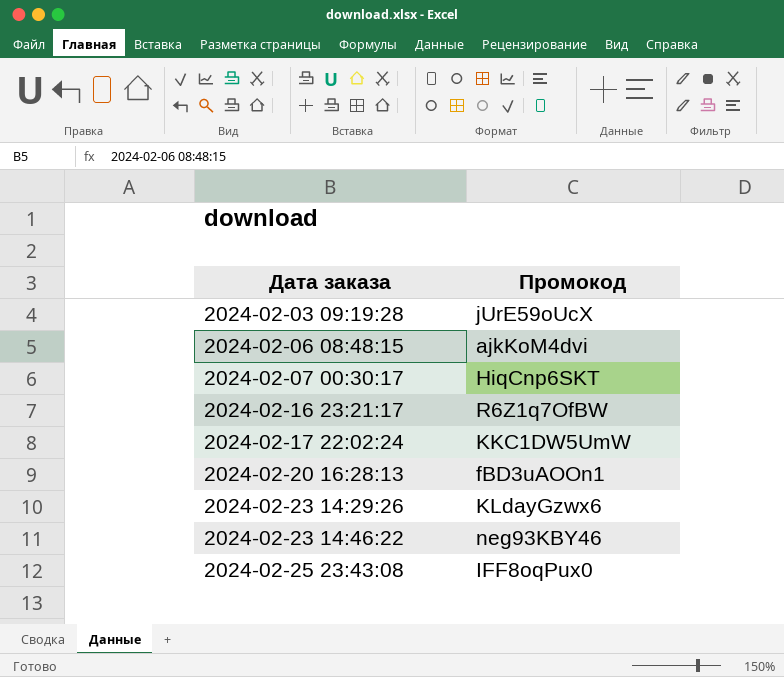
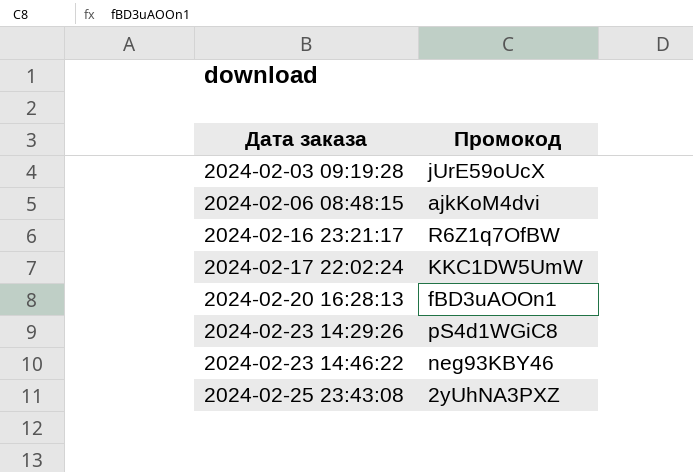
row 2024-02-07 00:30:17: HiqCnp6SKT -> none
2024-02-23 14:29:26 | Промокод: KLdayGzwx6 -> pS4d1WGiC8
2024-02-25 23:43:08 | Промокод: IFF8oqPux0 -> 2yUhNA3PXZ

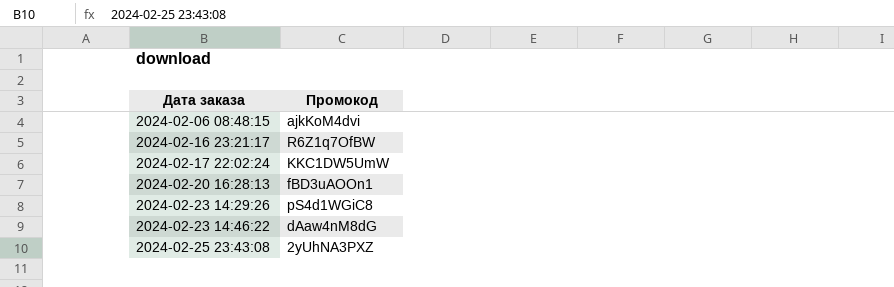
row 2024-02-03 09:19:28: jUrE59oUcX -> none
2024-02-23 14:46:22 | Промокод: neg93KBY46 -> dAaw4nM8dG

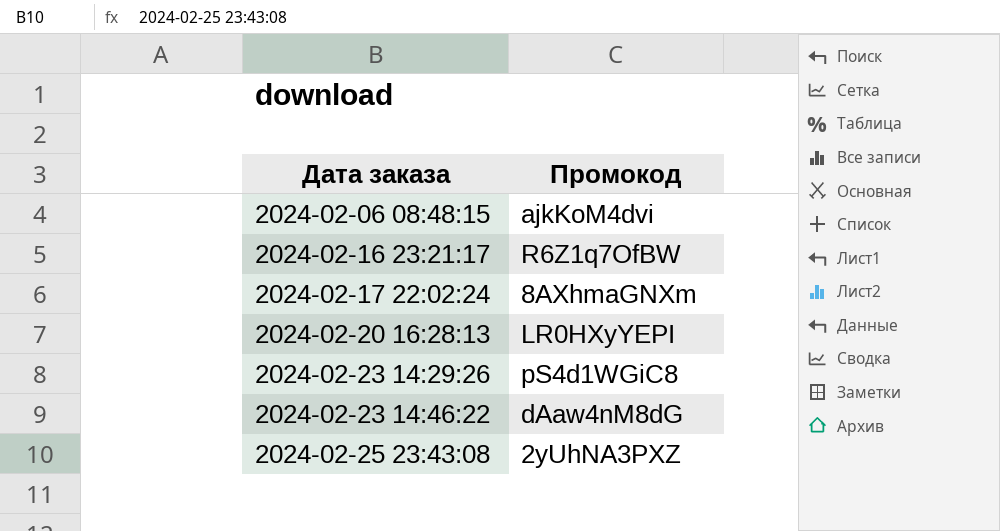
2024-02-17 22:02:24 | Промокод: KKC1DW5UmW -> 8AXhmaGNXm
2024-02-20 16:28:13 | Промокод: fBD3uAOOn1 -> LR0HXyYEPI

